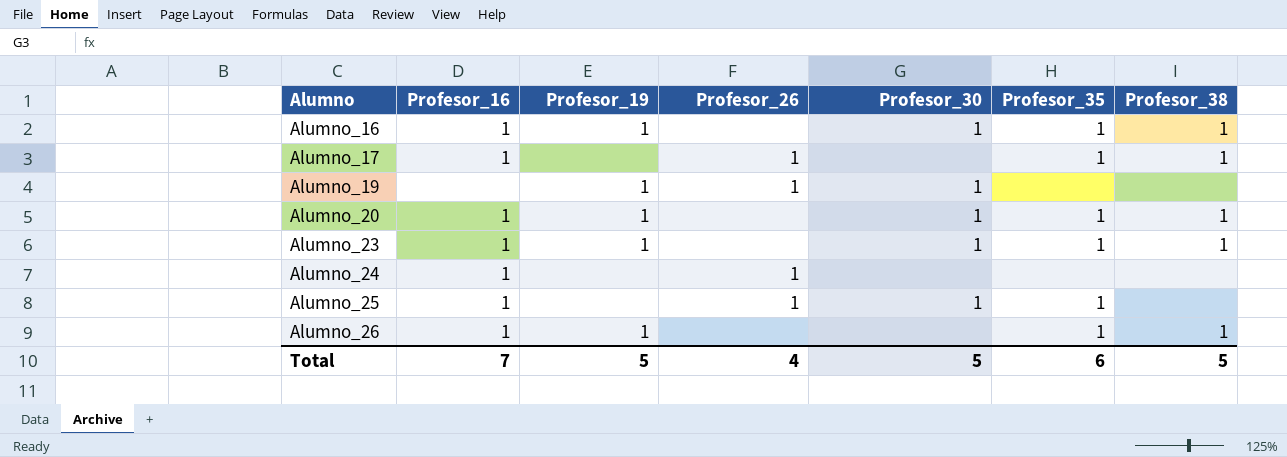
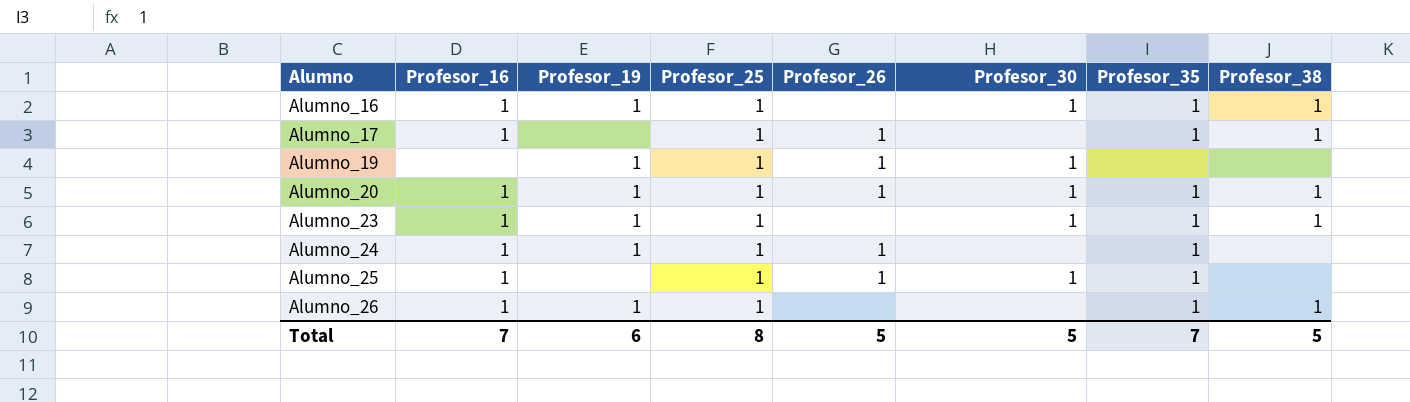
column Profesor_25 | position: none -> 4
Alumno_20 | Profesor_26: none -> 1
Alumno_24 | Profesor_19: none -> 1
Alumno_24 | Profesor_35: none -> 1
Total | Profesor_19: 5 -> 6
Total | Profesor_26: 4 -> 5
Total | Profesor_35: 6 -> 7

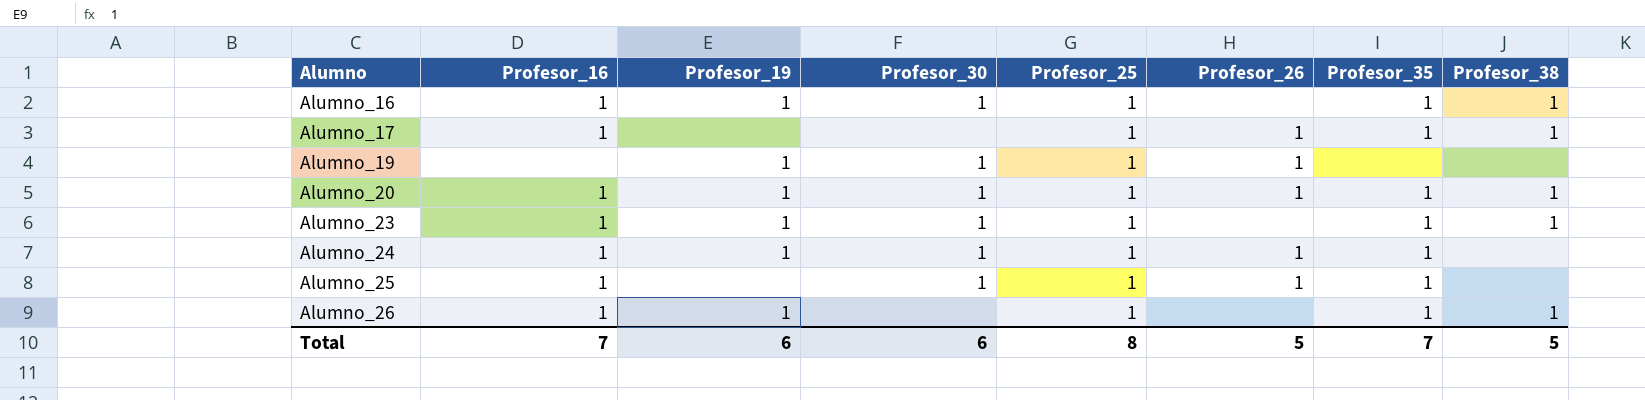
column Profesor_30 | position: 6 -> 4
Alumno_24 | Profesor_30: none -> 1
Total | Profesor_30: 5 -> 6

